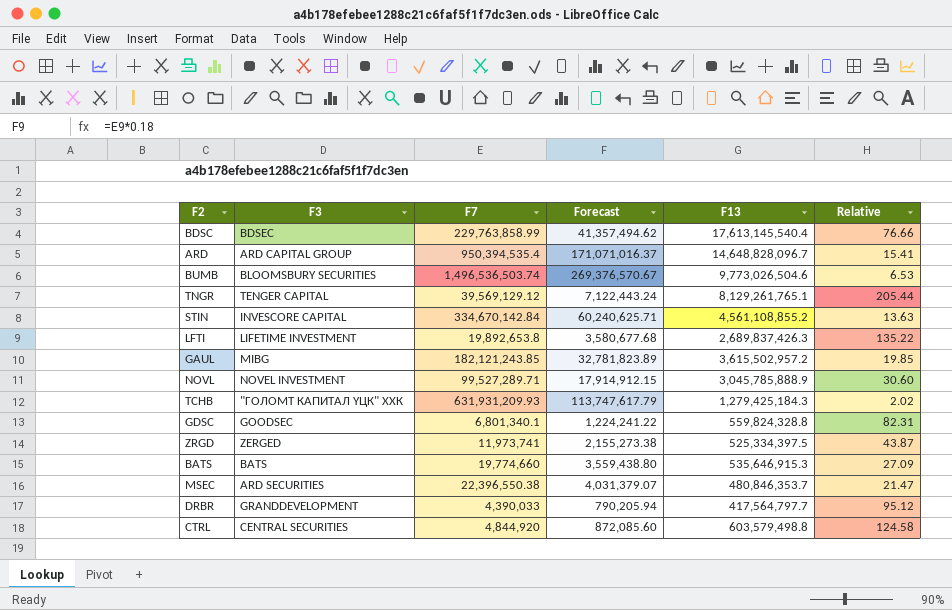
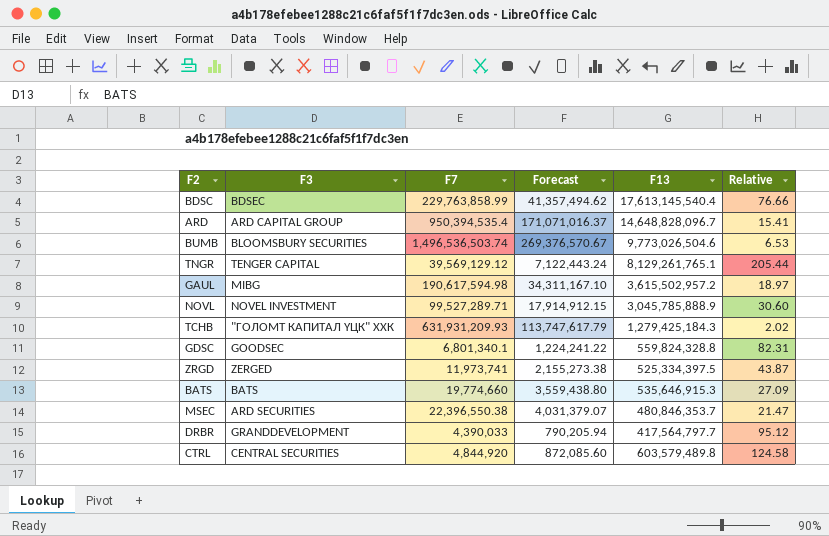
row STIN: INVESCORE CAPITAL | 334,670,142.84 | 60,240,625.71 | 4,561,108,855.2 | 13.63 -> none
row LFTI: LIFETIME INVESTMENT | 19,892,653.8 | 3,580,677.68 | 2,689,837,426.3 | 135.22 -> none
GAUL | F7: 182,121,243.85 -> 190,617,594.98
GAUL | Forecast: 32,781,823.89 -> 34,311,167.10
GAUL | Relative: 19.85 -> 18.97
CTRL | F13: 603,579,498.8 -> 603,579,489.8

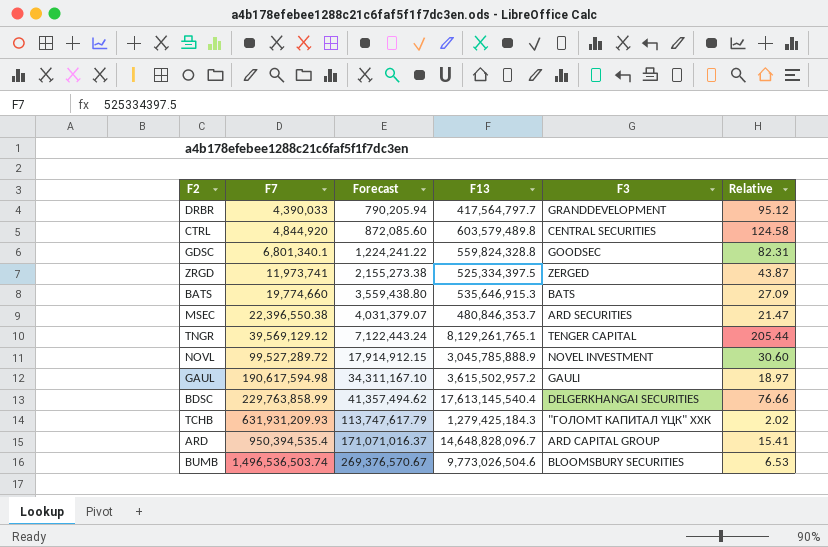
row order: none -> F7 ascending
column F3 | position: 2 -> 5
NOVL | F7: 99,527,289.71 -> 99,527,289.72
GAUL | F3: MIBG -> GAULI
BDSC | F3: BDSEC -> DELGERKHANGAI SECURITIES

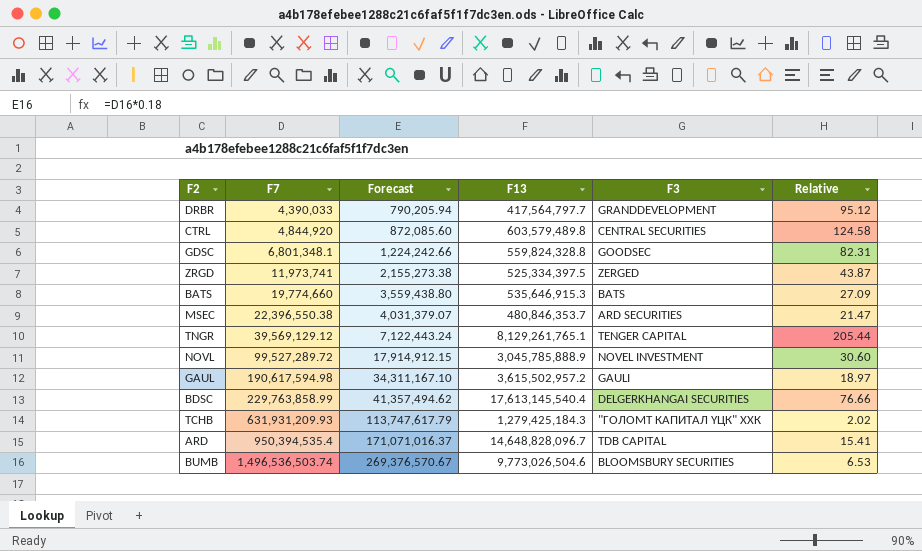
GDSC | F7: 6,801,340.1 -> 6,801,348.1
GDSC | Forecast: 1,224,241.22 -> 1,224,242.66
ARD | F3: ARD CAPITAL GROUP -> TDB CAPITAL

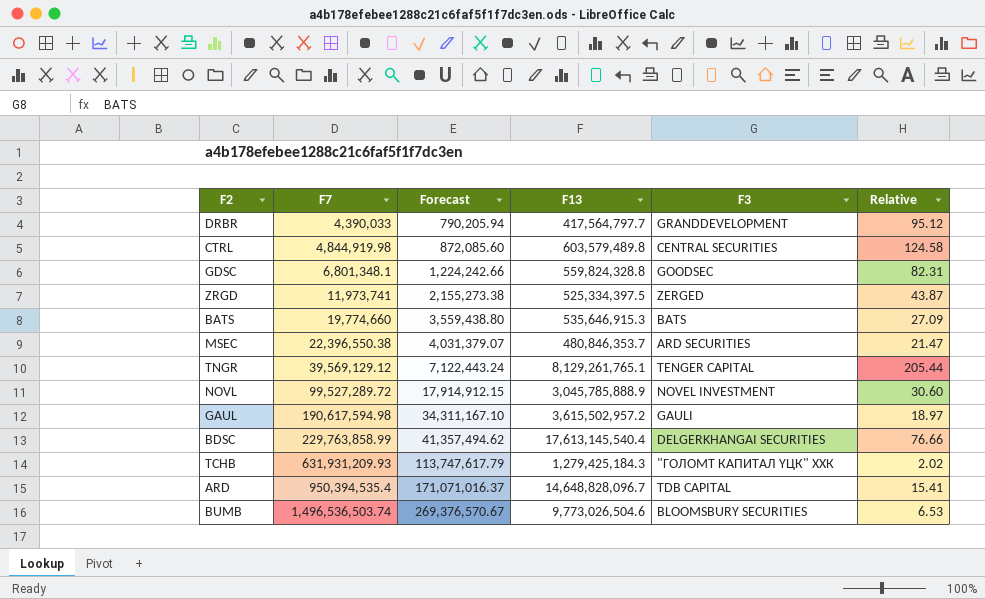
CTRL | F7: 4,844,920 -> 4,844,919.98

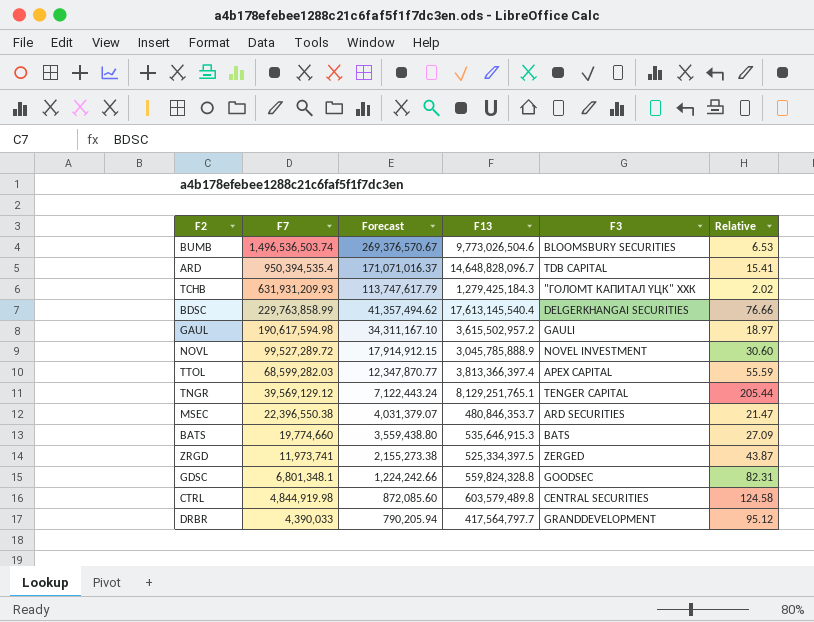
row order: F7 ascending -> F7 descending
row TTOL: none -> 68,599,282.03 | 12,347,870.77 | 3,813,366,397.4 | APEX CAPITAL | 55.59
TNGR | F13: 8,129,261,765.1 -> 8,129,251,765.1

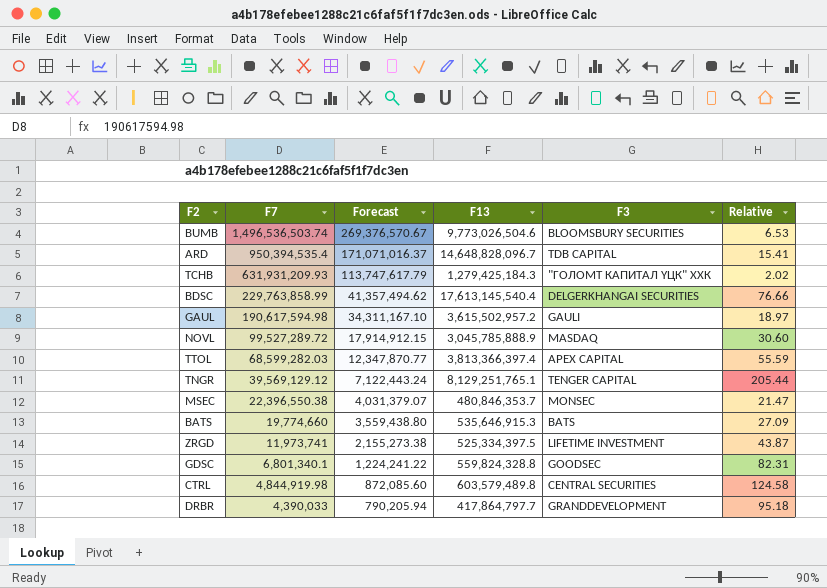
NOVL | F3: NOVEL INVESTMENT -> MASDAQ
MSEC | F3: ARD SECURITIES -> MONSEC
ZRGD | F3: ZERGED -> LIFETIME INVESTMENT
GDSC | F7: 6,801,348.1 -> 6,801,340.1
GDSC | Forecast: 1,224,242.66 -> 1,224,241.22
DRBR | F13: 417,564,797.7 -> 417,864,797.7
DRBR | Relative: 95.12 -> 95.18

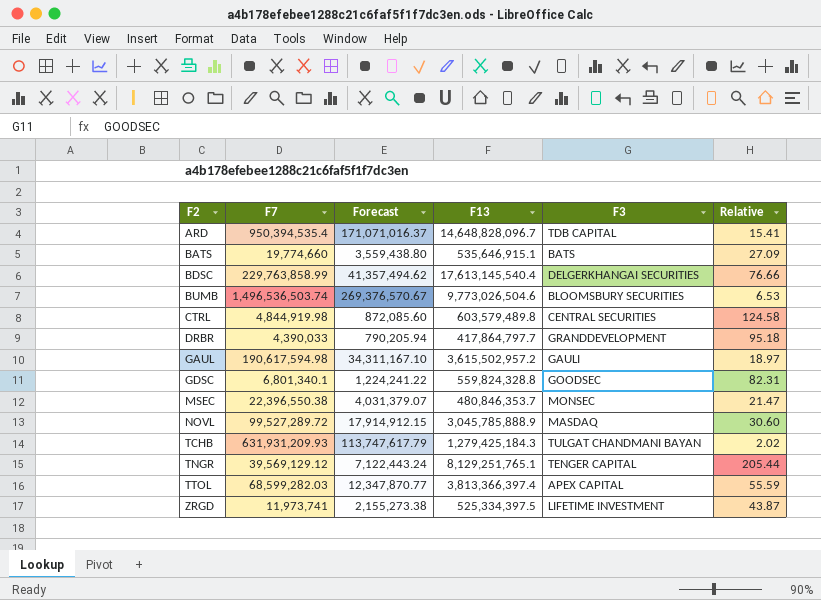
row order: F7 descending -> F2 ascending
BATS | F13: 535,646,915.3 -> 535,646,915.1
TCHB | F3: "ГОЛОМТ КАПИТАЛ ҮЦК" ХХК -> TULGAT CHANDMANI BAYAN

